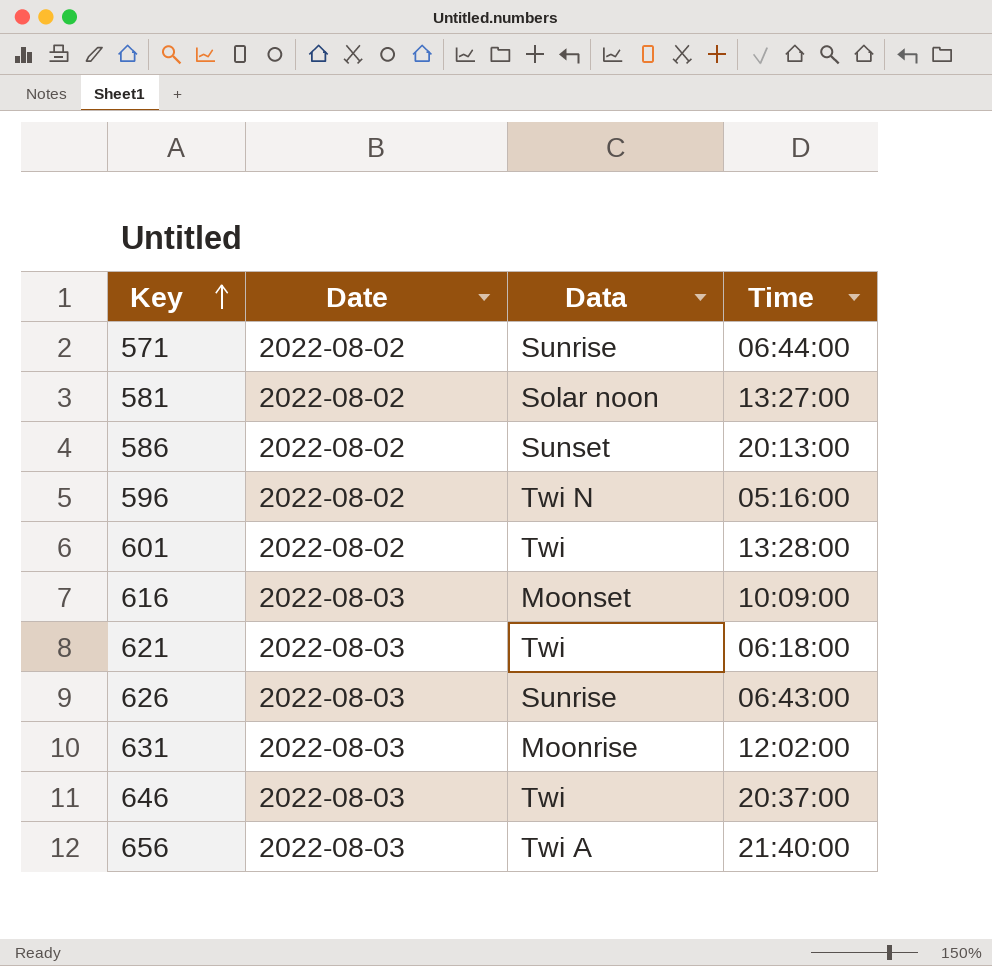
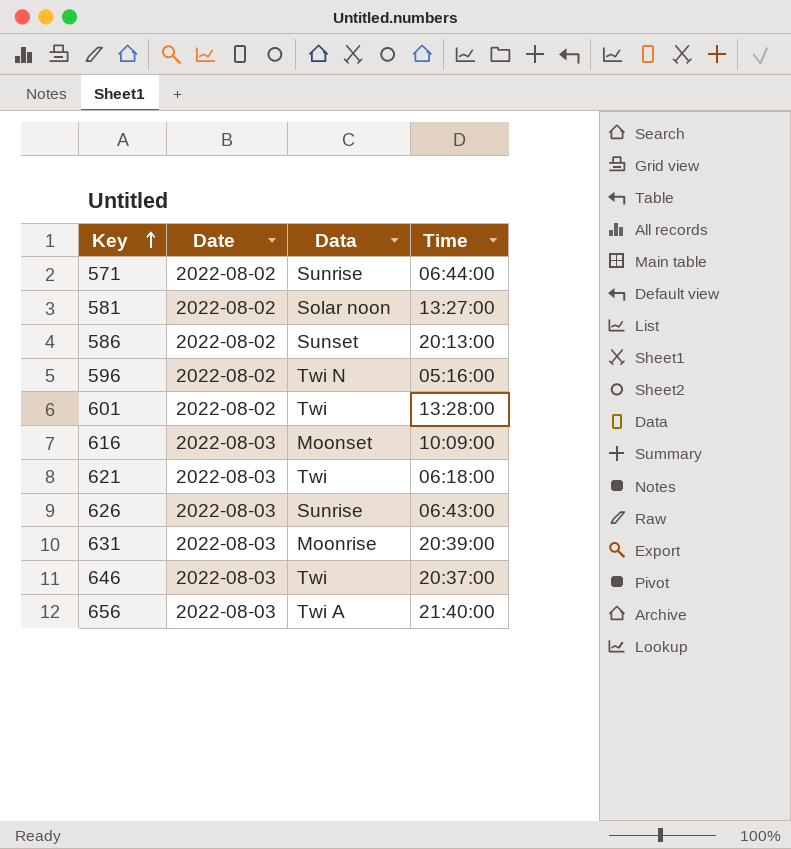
631 | Time: 12:02:00 -> 20:39:00

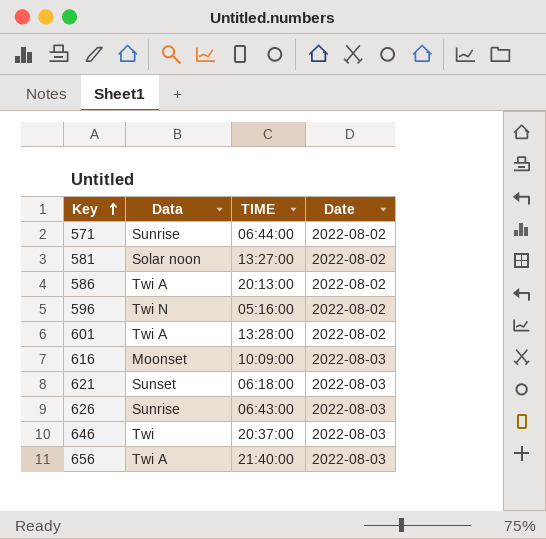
column name: Time -> TIME
column Date | position: 2 -> 4
row 631: 2022-08-03 | Moonrise | 20:39:00 -> none
586 | Data: Sunset -> Twi A
601 | Data: Twi -> Twi A
621 | Data: Twi -> Sunset

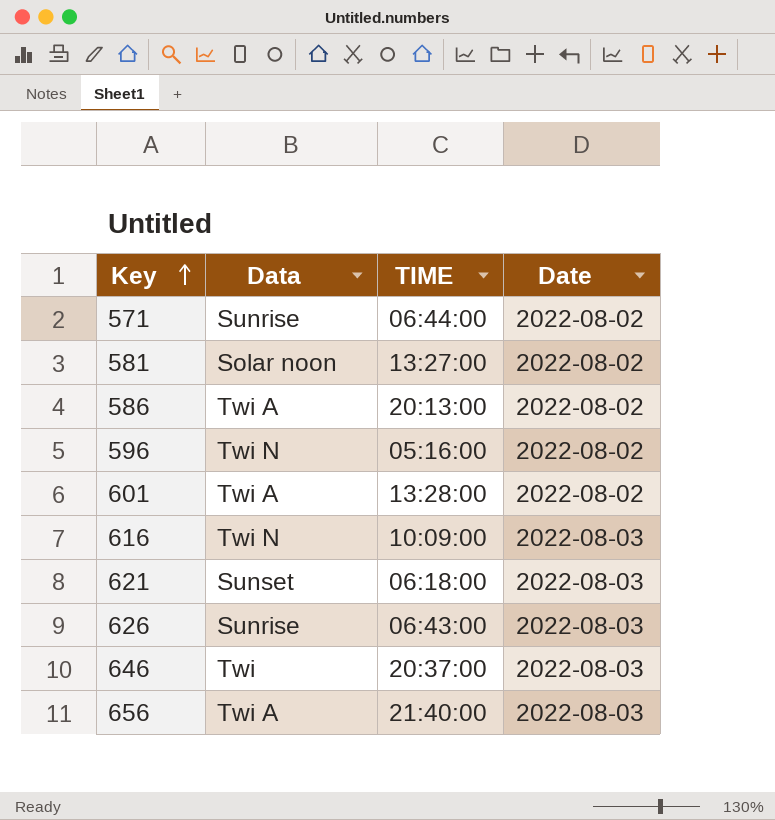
616 | Data: Moonset -> Twi N

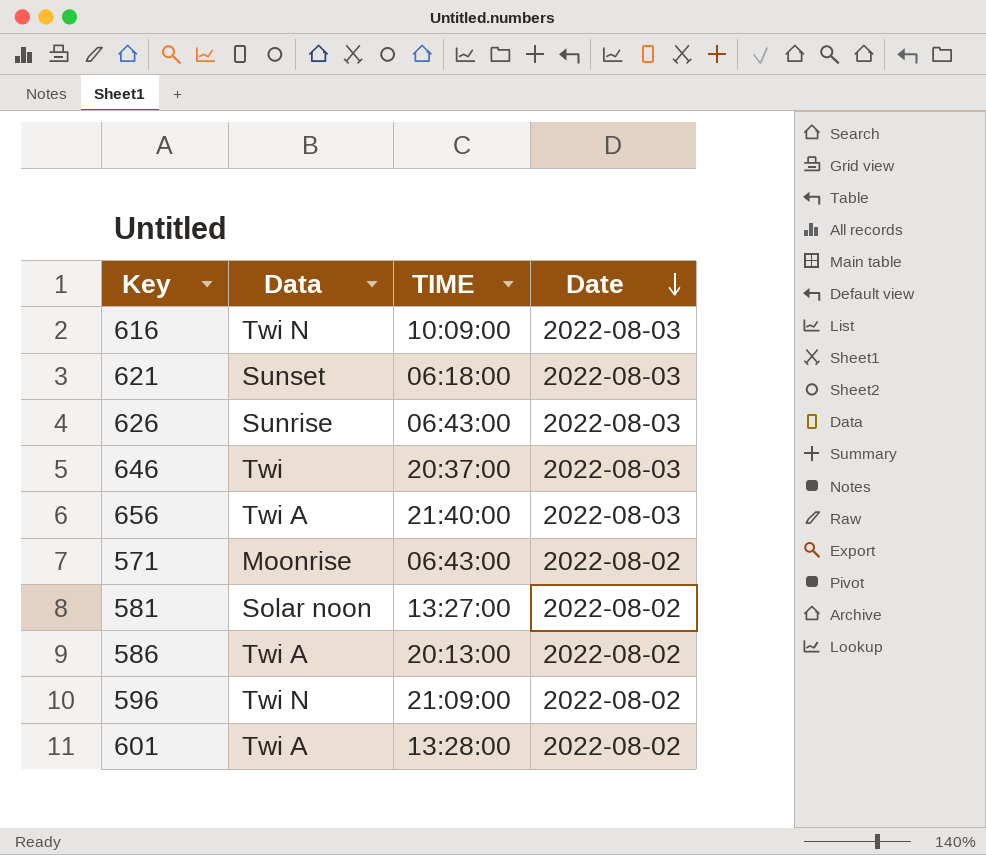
row order: Key ascending -> Date descending
571 | Data: Sunrise -> Moonrise
571 | TIME: 06:44:00 -> 06:43:00
596 | TIME: 05:16:00 -> 21:09:00

